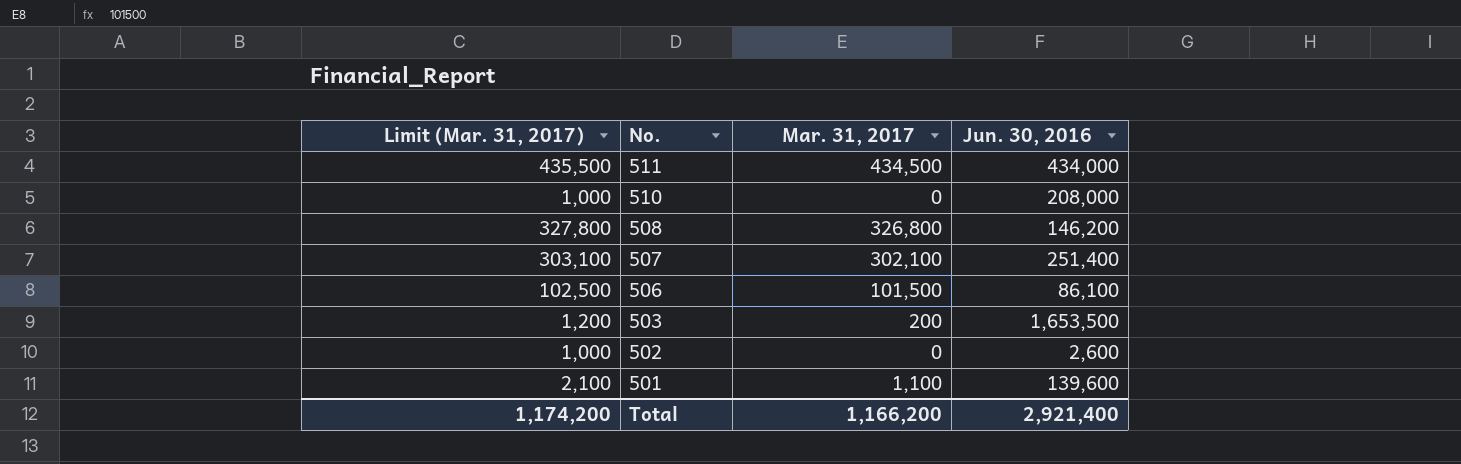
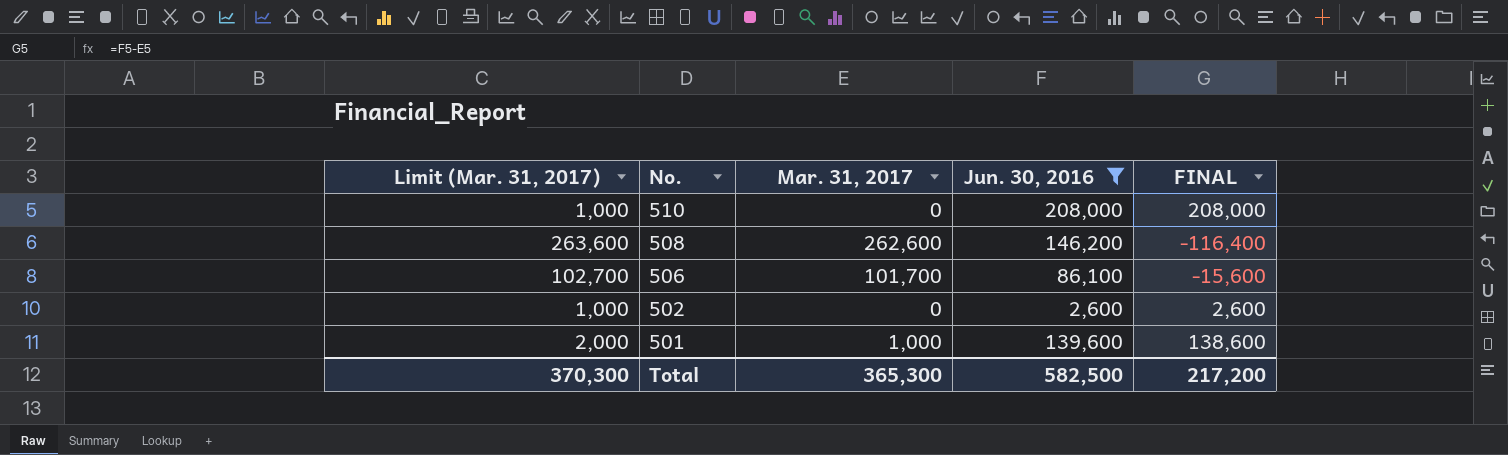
filter: none -> Jun. 30, 2016 <= 208,000
column FINAL | formula: none -> [Jun. 30, 2016] - [Mar. 31, 2017]
508 | Limit (Mar. 31, 2017): 327,800 -> 263,600
508 | Mar. 31, 2017: 326,800 -> 262,600
506 | Limit (Mar. 31, 2017): 102,500 -> 102,700
506 | Mar. 31, 2017: 101,500 -> 101,700
501 | Limit (Mar. 31, 2017): 2,100 -> 2,000
501 | Mar. 31, 2017: 1,100 -> 1,000
Total | Limit (Mar. 31, 2017): 1,174,200 -> 370,300
Total | Mar. 31, 2017: 1,166,200 -> 365,300
Total | Jun. 30, 2016: 2,921,400 -> 582,500

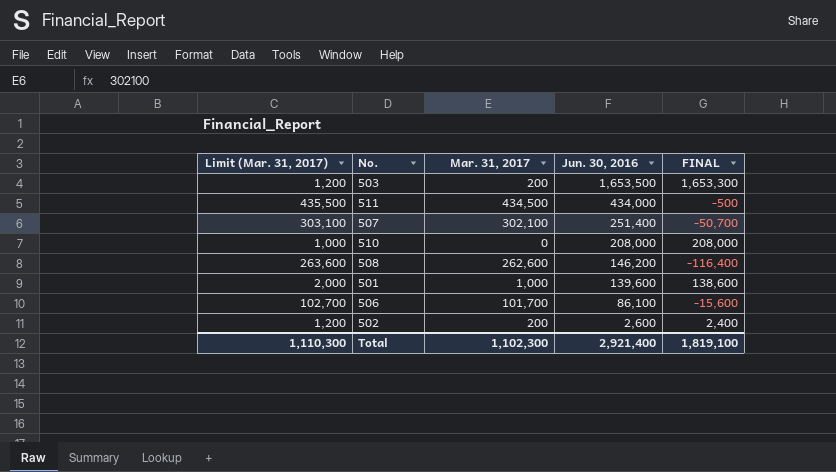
filter: Jun. 30, 2016 <= 208,000 -> none
row order: No. descending -> Jun. 30, 2016 descending
502 | Limit (Mar. 31, 2017): 1,000 -> 1,200
502 | Mar. 31, 2017: 0 -> 200
502 | FINAL: 2,600 -> 2,400
Total | Limit (Mar. 31, 2017): 370,300 -> 1,110,300
Total | Mar. 31, 2017: 365,300 -> 1,102,300
Total | Jun. 30, 2016: 582,500 -> 2,921,400
Total | FINAL: 217,200 -> 1,819,100

